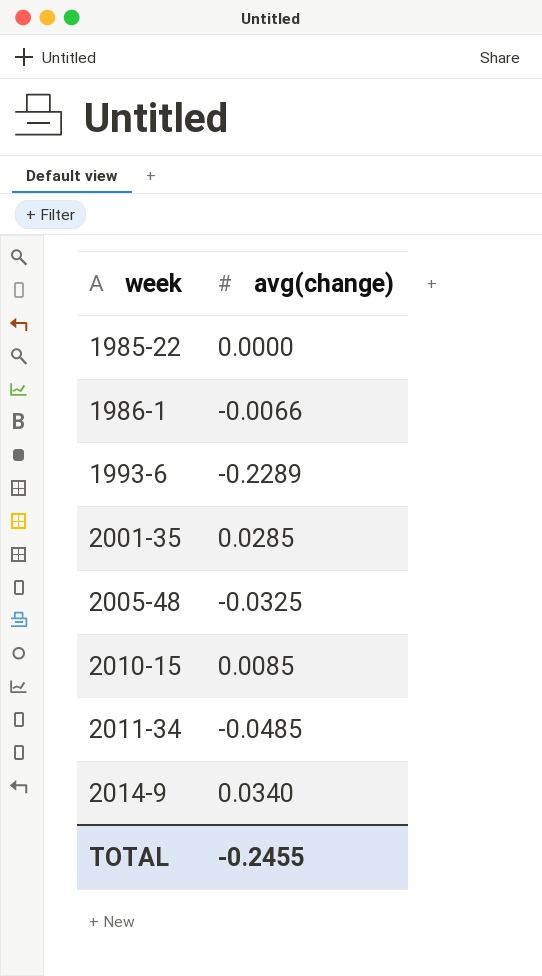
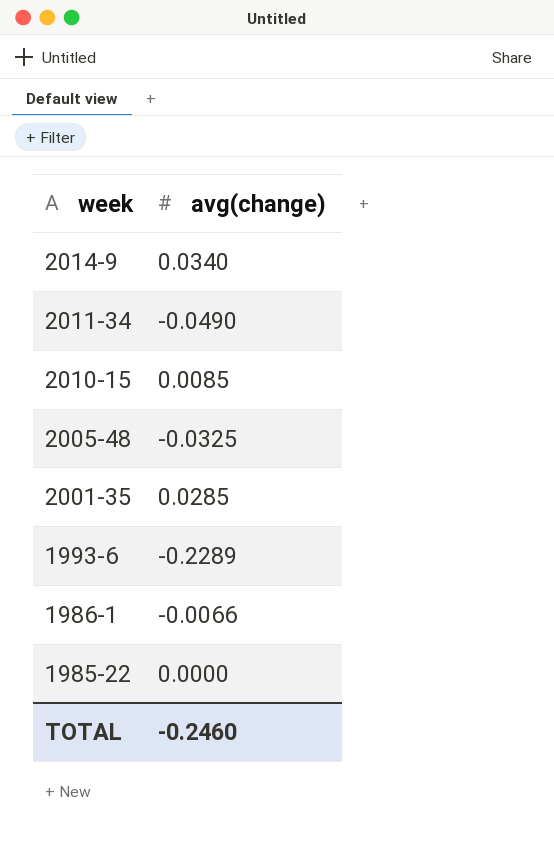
row order: week ascending -> week descending
2011-34 | avg(change): -0.0485 -> -0.0490
TOTAL | avg(change): -0.2455 -> -0.2460

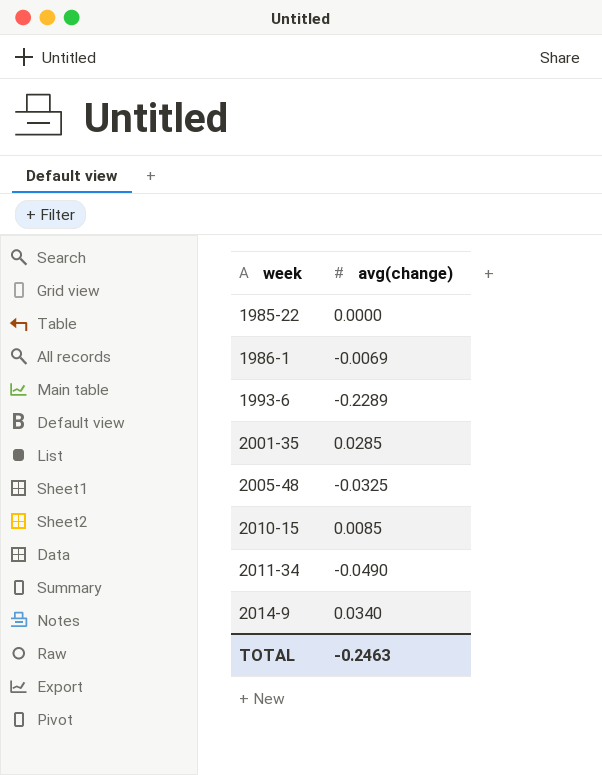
row order: week descending -> week ascending
1986-1 | avg(change): -0.0066 -> -0.0069
TOTAL | avg(change): -0.2460 -> -0.2463

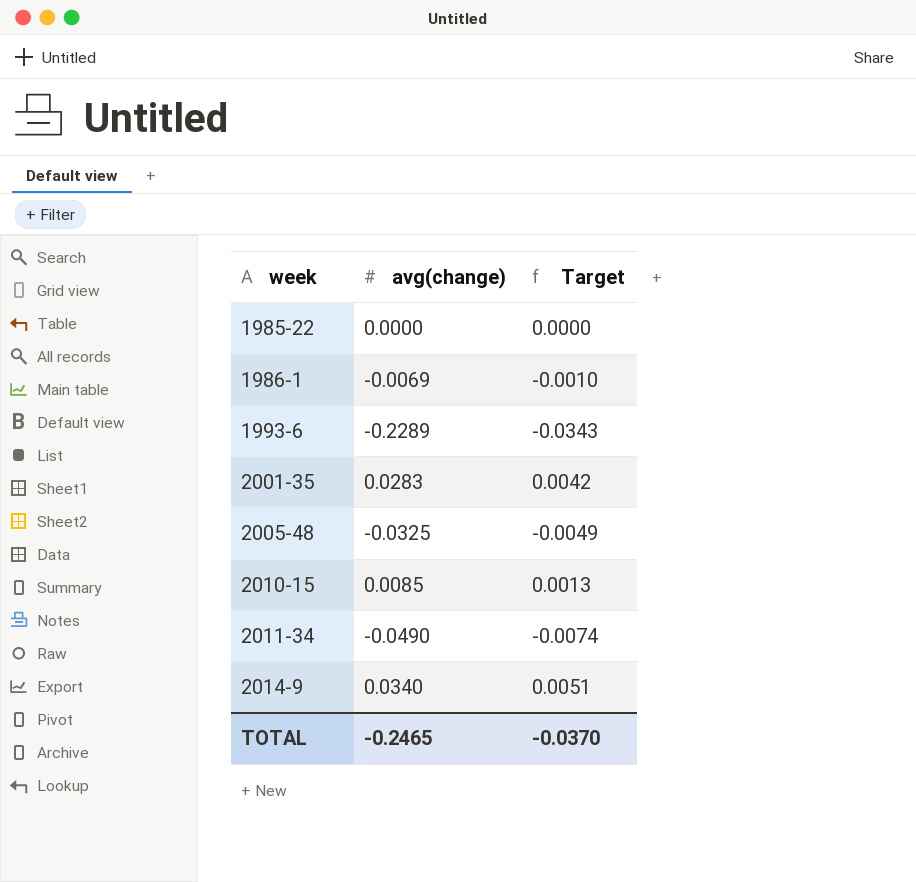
column Target | formula: none -> [avg(change)] * 0.15
2001-35 | avg(change): 0.0285 -> 0.0283
TOTAL | avg(change): -0.2463 -> -0.2465

